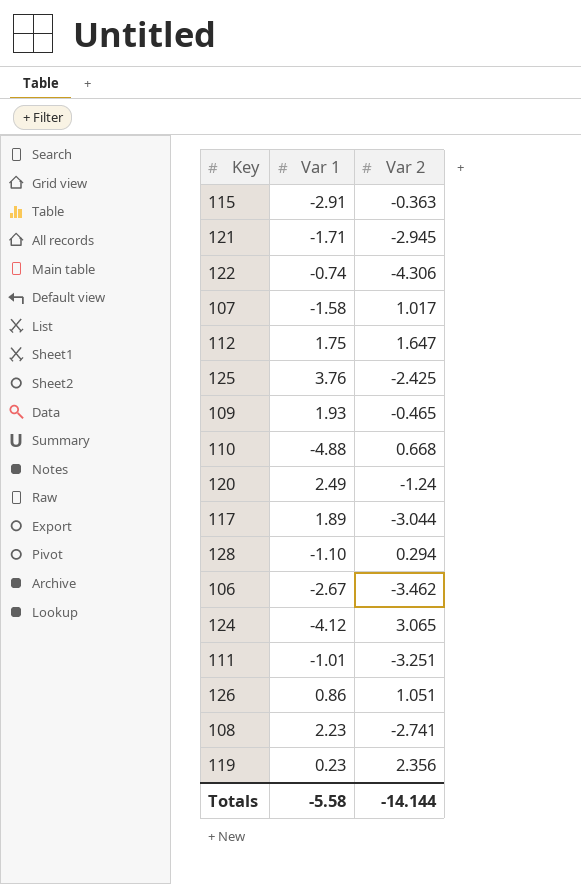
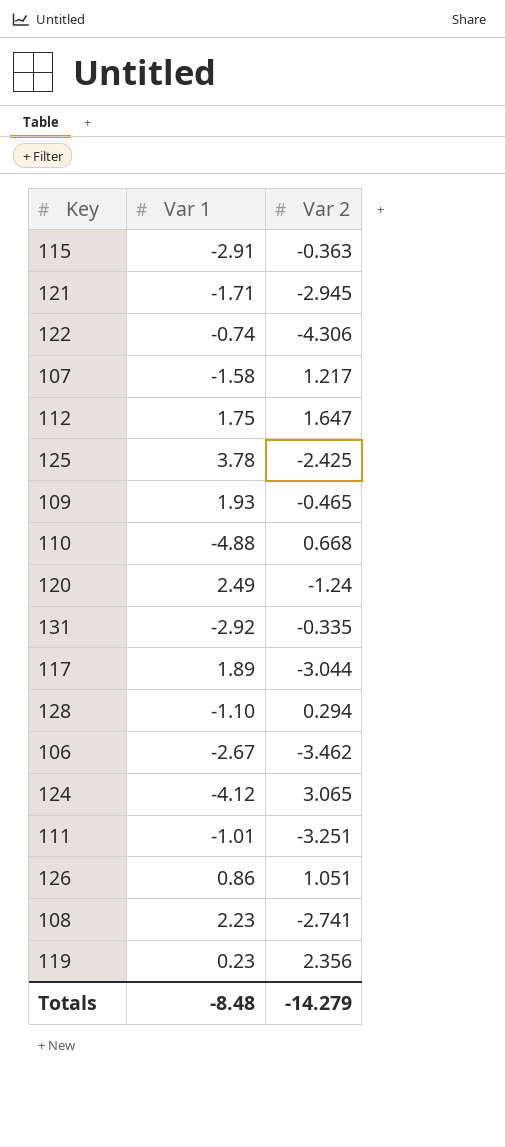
107 | Var 2: 1.017 -> 1.217
125 | Var 1: 3.76 -> 3.78
row 131: none -> -2.92 | -0.335
Totals | Var 1: -5.58 -> -8.48
Totals | Var 2: -14.144 -> -14.279

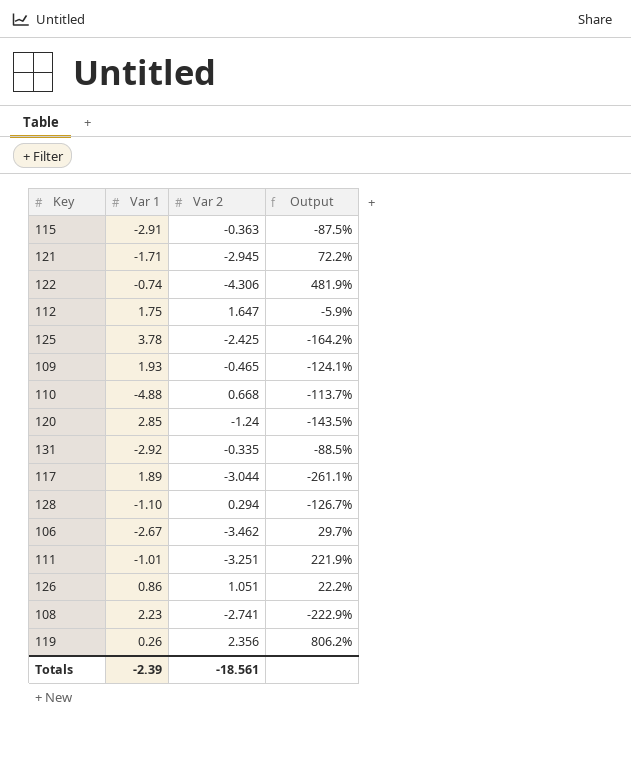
column Output | formula: none -> ([Var 2] - [Var 1]) / [Var 1]
row 107: -1.58 | 1.217 -> none
row 124: -4.12 | 3.065 -> none
120 | Var 1: 2.49 -> 2.85
119 | Var 1: 0.23 -> 0.26
Totals | Var 1: -8.48 -> -2.39
Totals | Var 2: -14.279 -> -18.561

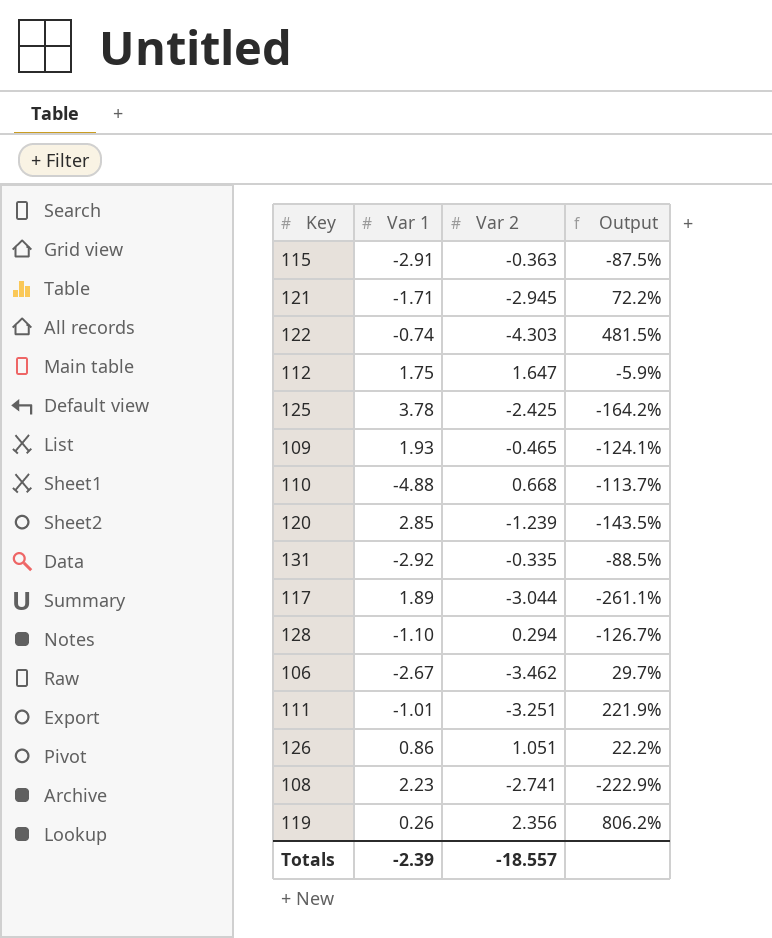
122 | Var 2: -4.306 -> -4.303
122 | Output: 481.9% -> 481.5%
120 | Var 2: -1.24 -> -1.239
Totals | Var 2: -18.561 -> -18.557

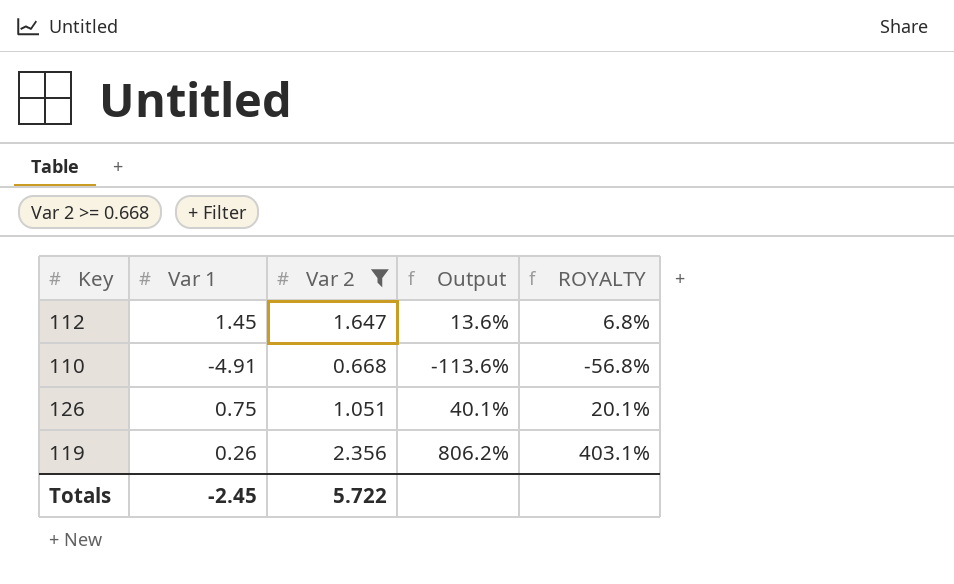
filter: none -> Var 2 >= 0.668
column ROYALTY | formula: none -> [Output] * 0.5
112 | Var 1: 1.75 -> 1.45
112 | Output: -5.9% -> 13.6%
110 | Var 1: -4.88 -> -4.91
110 | Output: -113.7% -> -113.6%
126 | Var 1: 0.86 -> 0.75
126 | Output: 22.2% -> 40.1%
Totals | Var 1: -2.39 -> -2.45
Totals | Var 2: -18.557 -> 5.722

